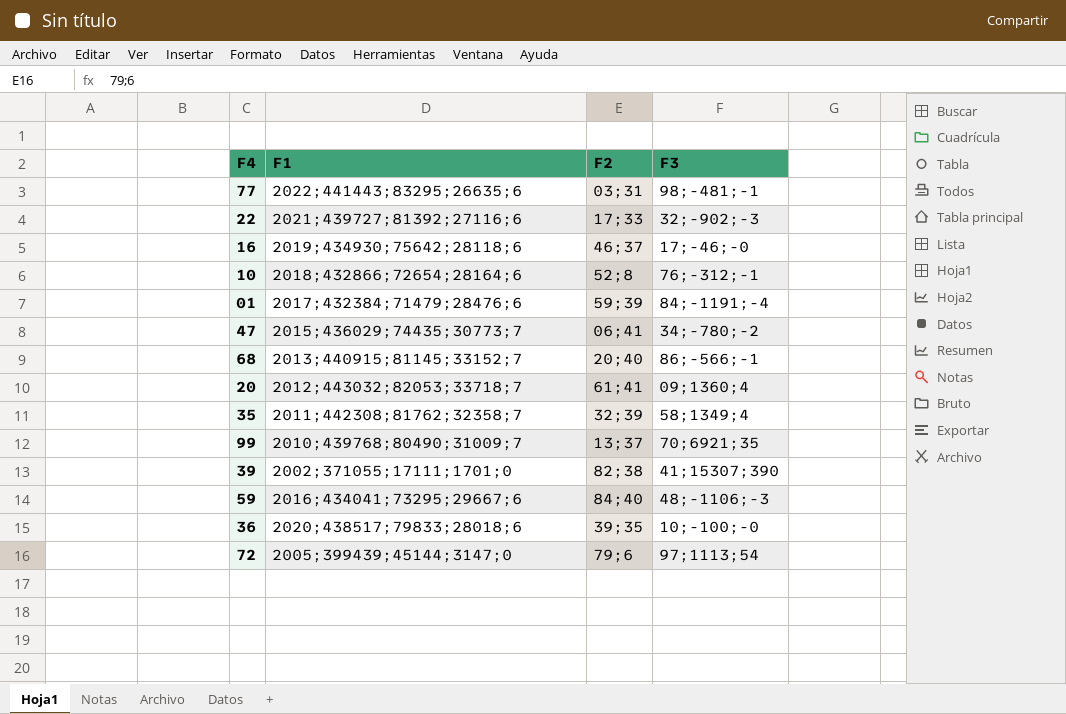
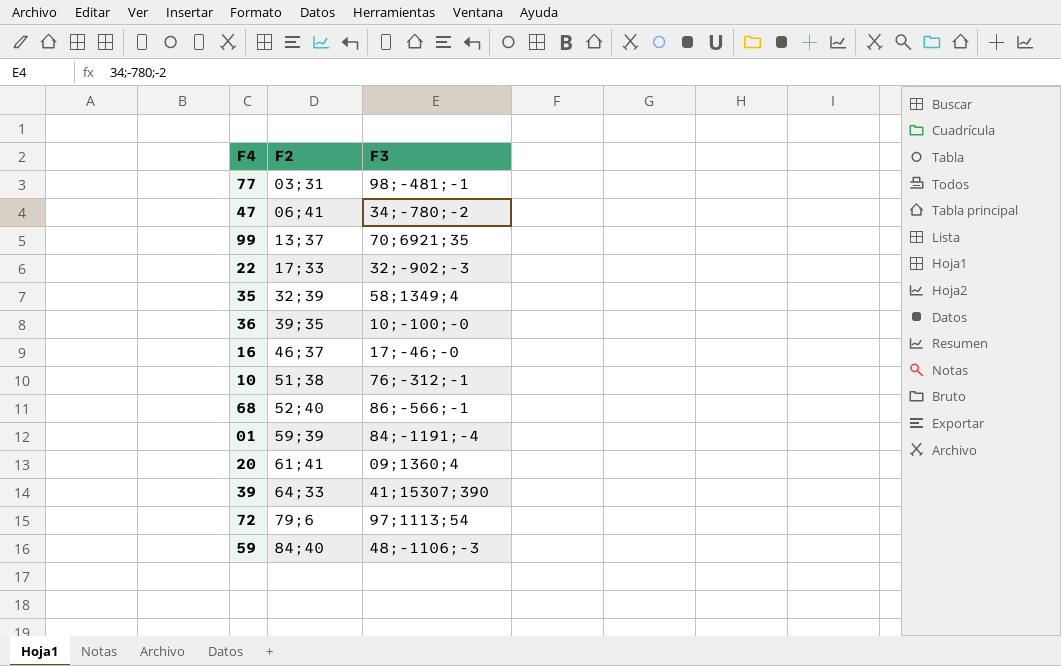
row order: none -> F2 ascending
column F1 | position: 2 -> none
10 | F2: 52;8 -> 51;38
68 | F2: 20;40 -> 52;40
39 | F2: 82;38 -> 64;33

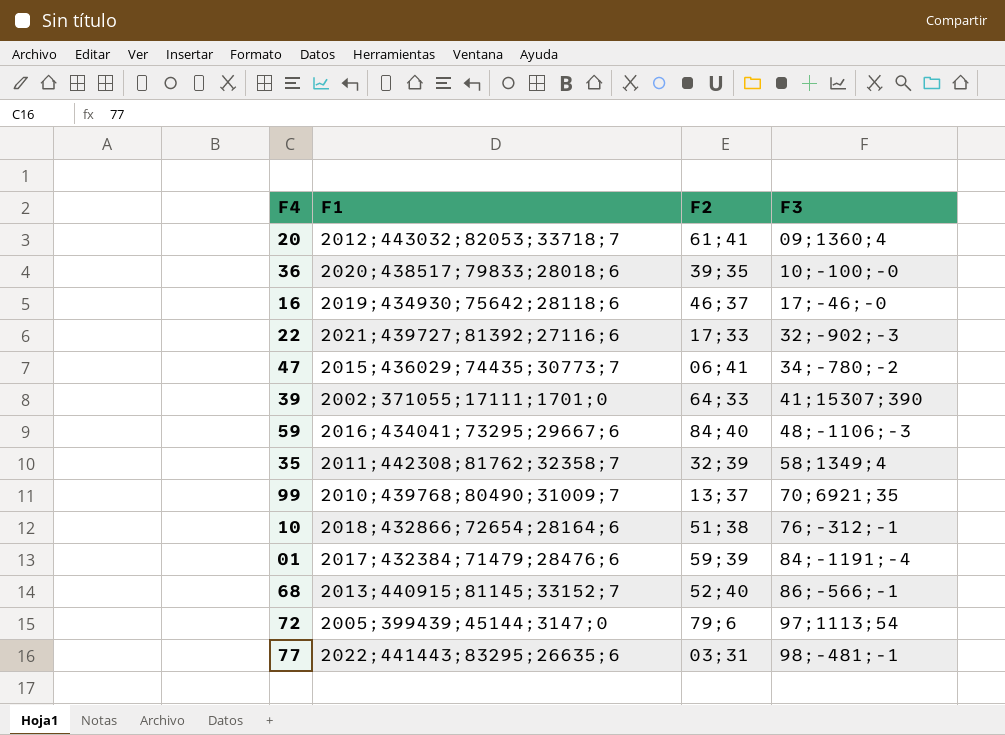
row order: F2 ascending -> F3 ascending
column F1 | position: none -> 2

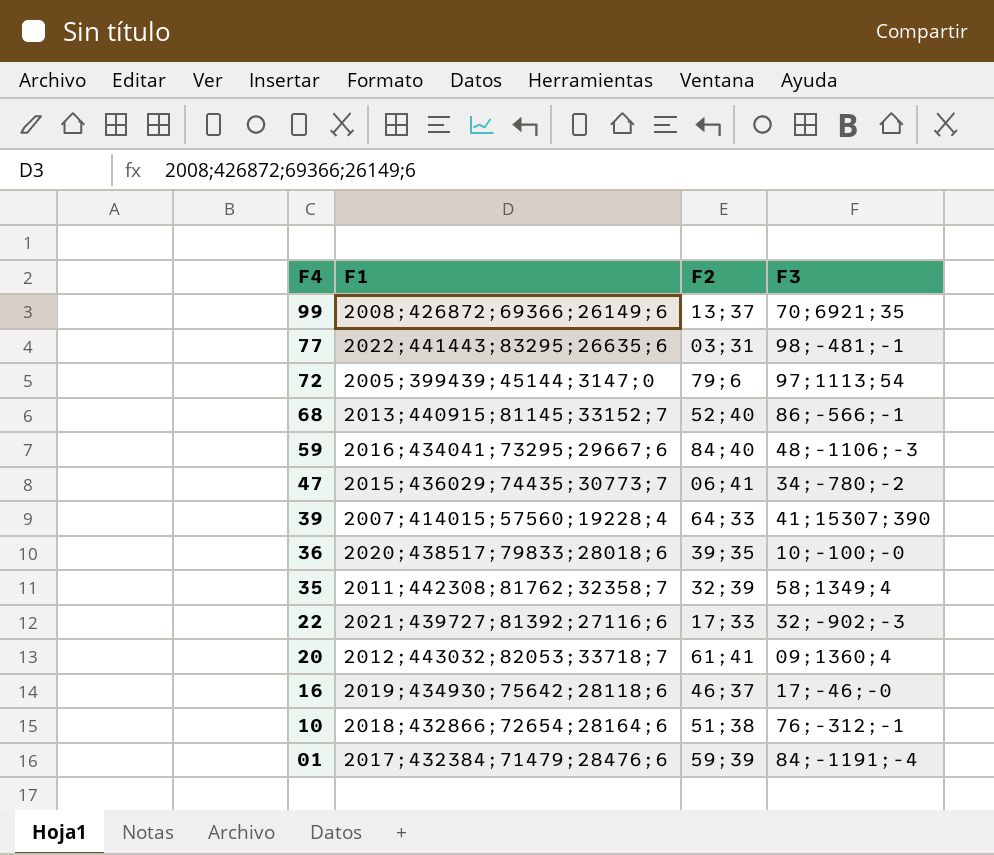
row order: F3 ascending -> F4 descending
99 | F1: 2010;439768;80490;31009;7 -> 2008;426872;69366;26149;6
39 | F1: 2002;371055;17111;1701;0 -> 2007;414015;57560;19228;4

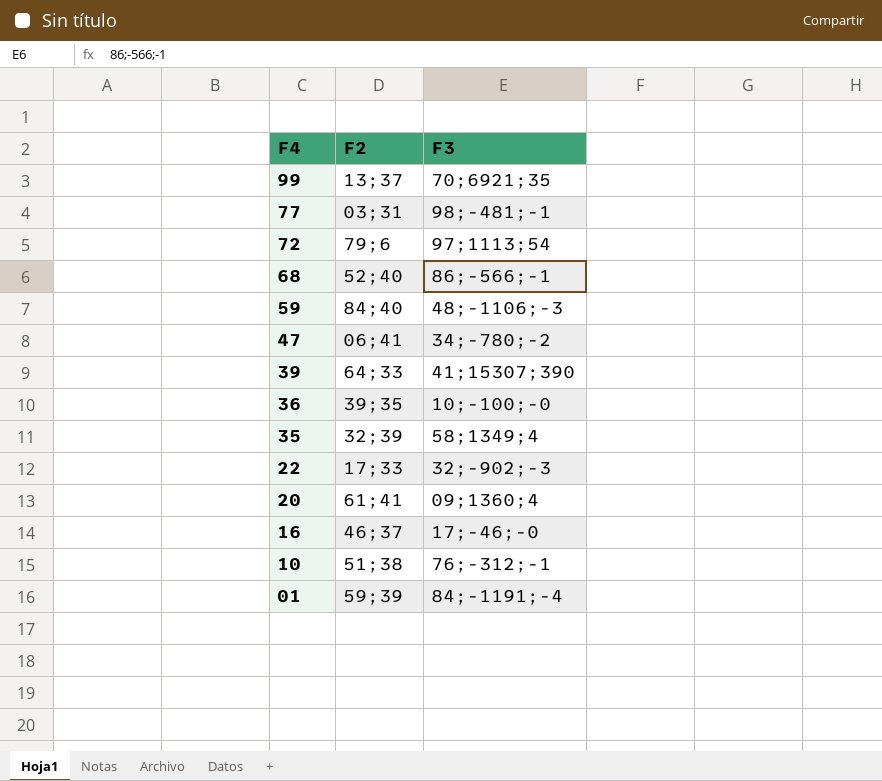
column F1 | position: 2 -> none

